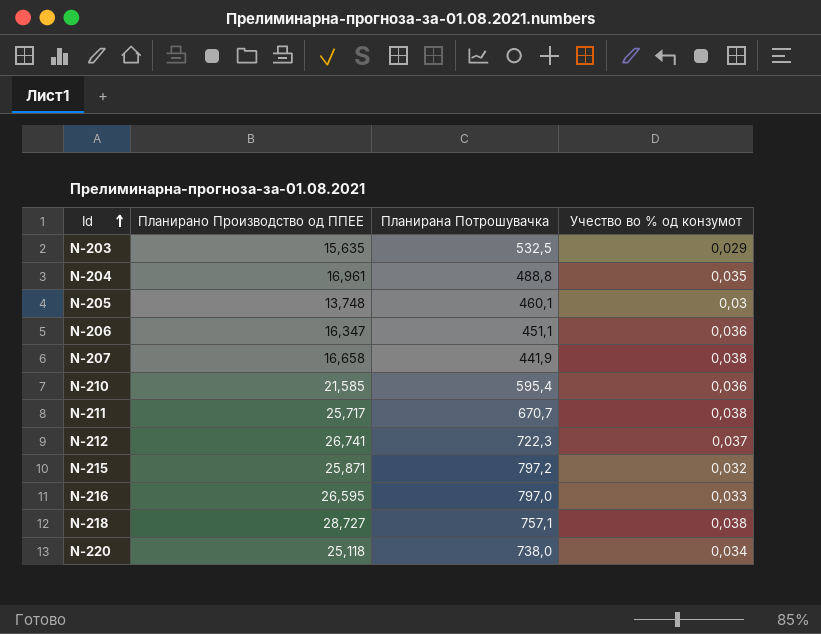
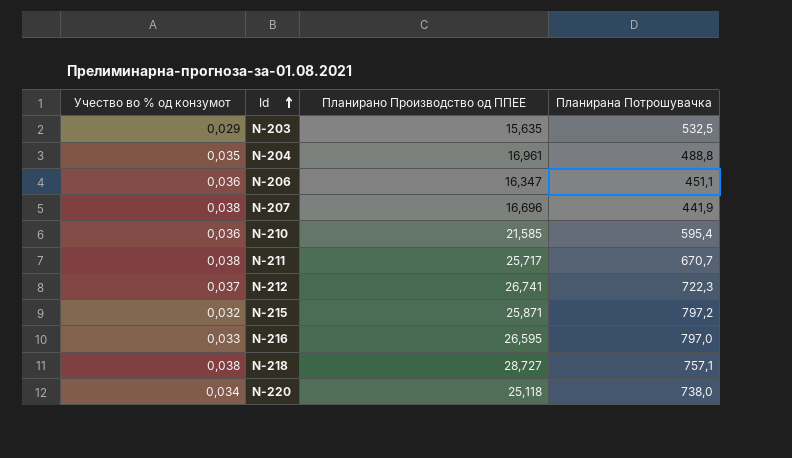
column Учество во % од конзумот | position: 4 -> 1
row N-205: 13,748 | 460,1 | 0,03 -> none
N-207 | Планирано Производство од ППЕЕ: 16,658 -> 16,696

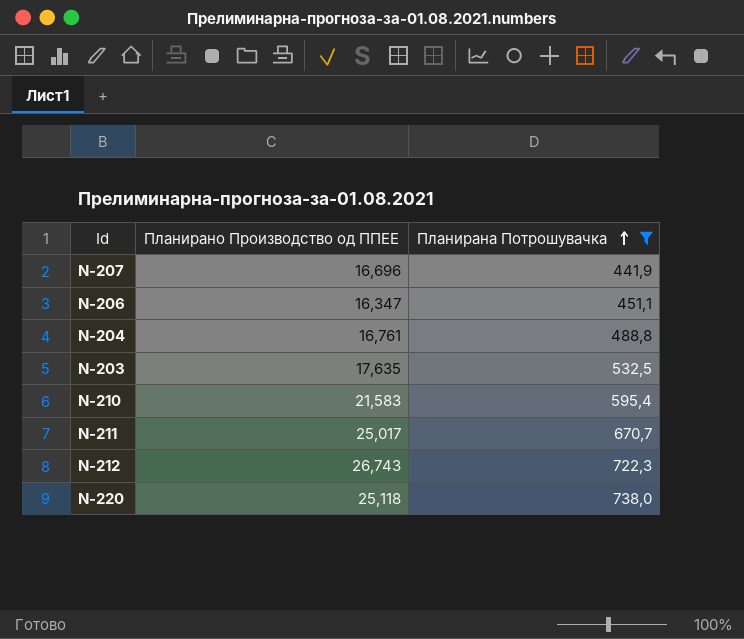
filter: none -> Планирана Потрошувачка <= 738,0
row order: Id ascending -> Планирана Потрошувачка ascending
column Учество во % од конзумот | formula: [Планирано Производство од ППЕЕ] / [Планирана Потрошувачка] -> none
N-204 | Планирано Производство од ППЕЕ: 16,961 -> 16,761
N-203 | Планирано Производство од ППЕЕ: 15,635 -> 17,635
N-210 | Планирано Производство од ППЕЕ: 21,585 -> 21,583
N-211 | Планирано Производство од ППЕЕ: 25,717 -> 25,017
N-212 | Планирано Производство од ППЕЕ: 26,741 -> 26,743

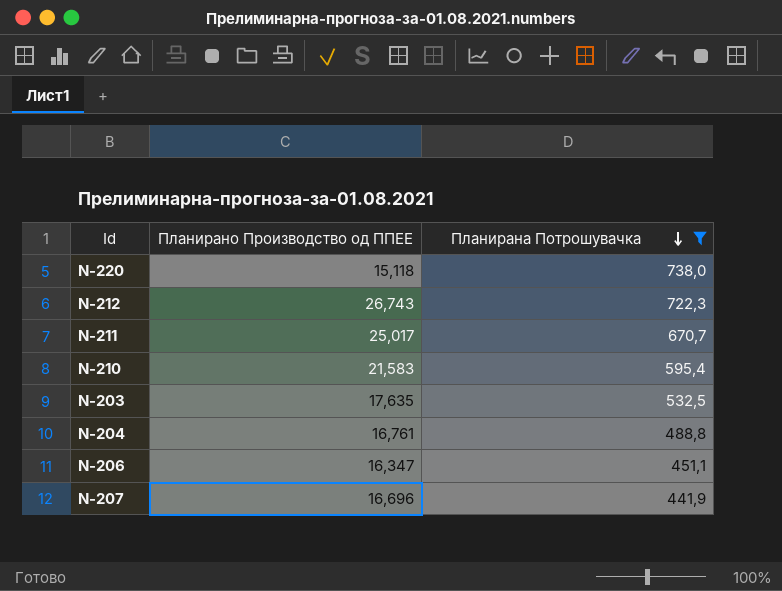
row order: Планирана Потрошувачка ascending -> Планирана Потрошувачка descending
N-220 | Планирано Производство од ППЕЕ: 25,118 -> 15,118

